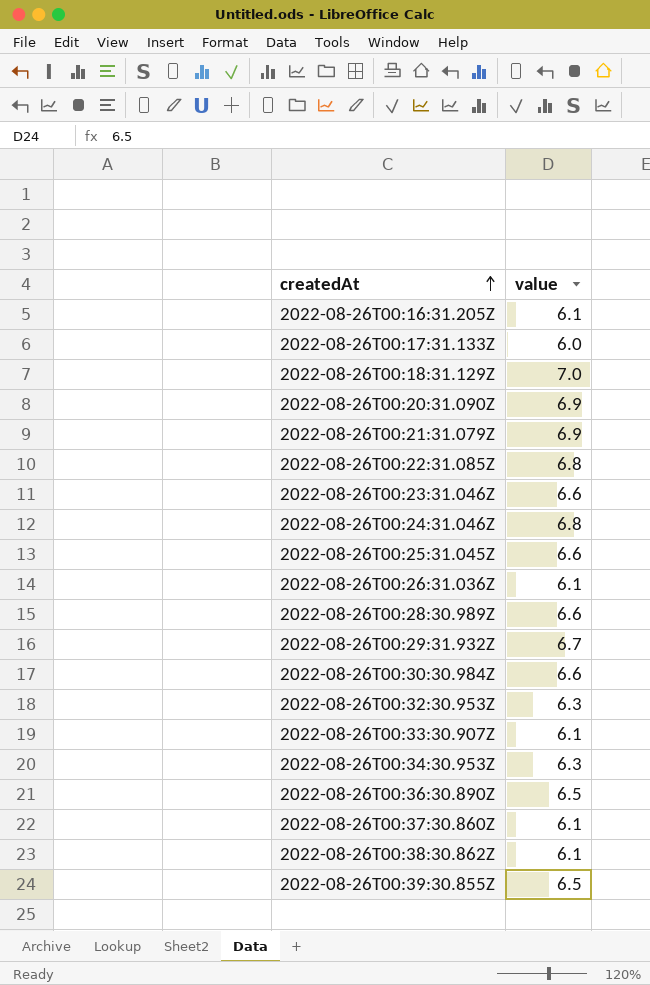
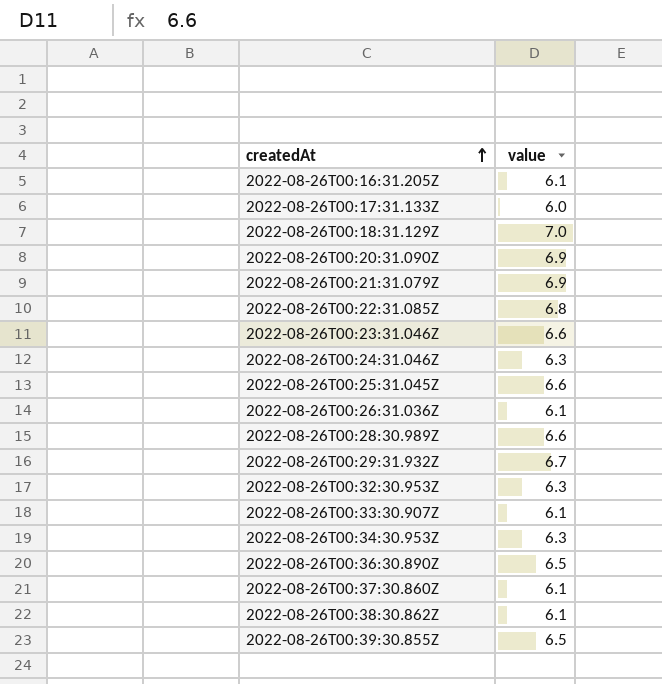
row 2022-08-26T00:30:30.984Z: 6.6 -> none
2022-08-26T00:24:31.046Z | value: 6.8 -> 6.3

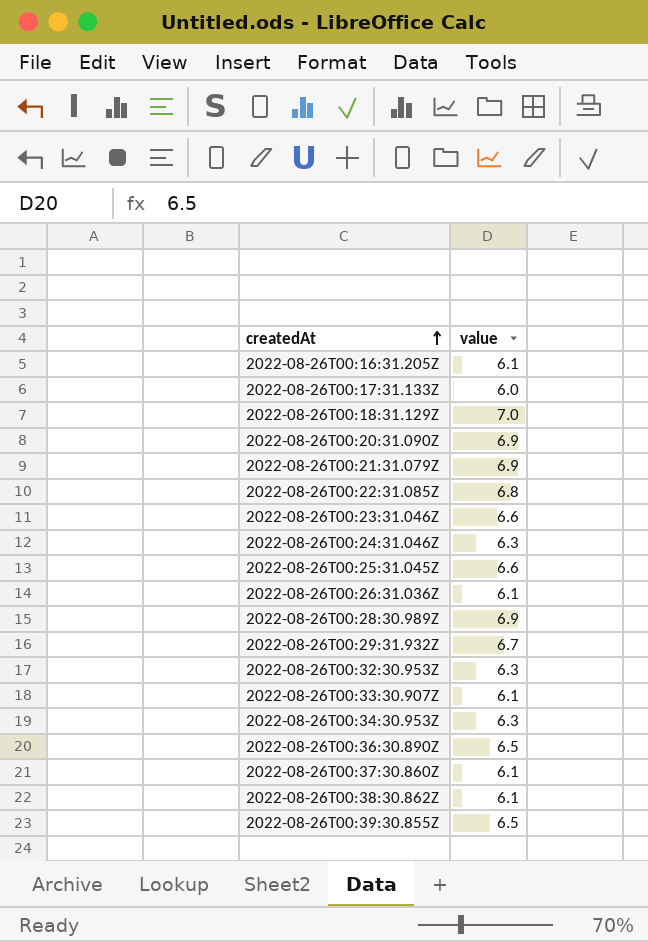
2022-08-26T00:28:30.989Z | value: 6.6 -> 6.9

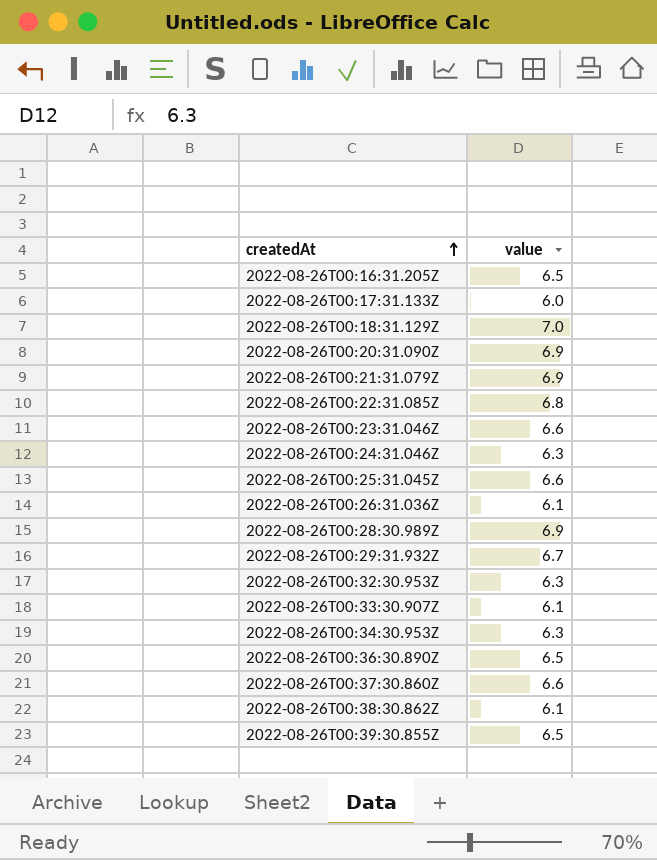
2022-08-26T00:16:31.205Z | value: 6.1 -> 6.5
2022-08-26T00:37:30.860Z | value: 6.1 -> 6.6

